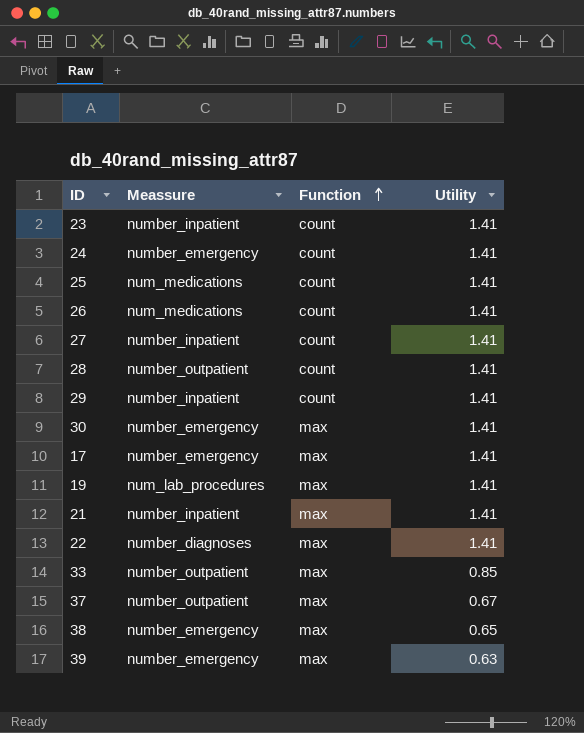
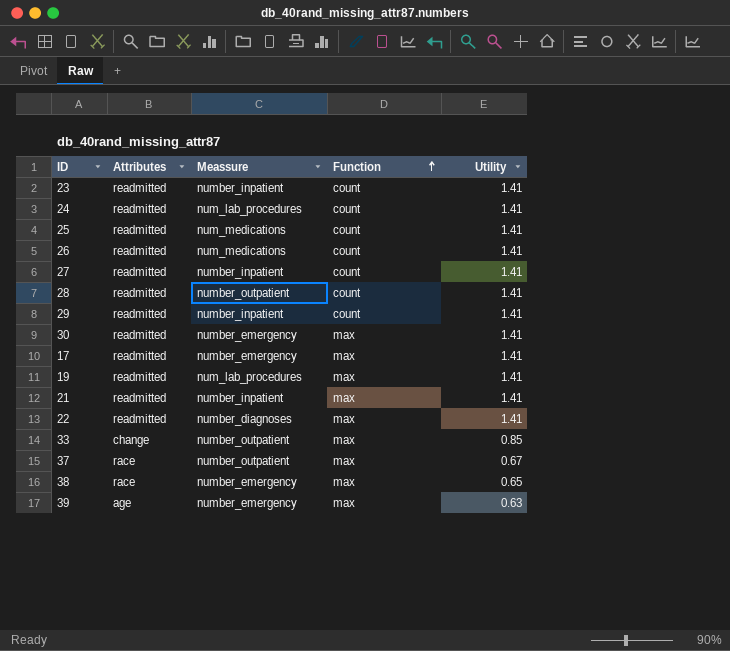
column Attributes | position: none -> 2
24 | Meassure: number_emergency -> num_lab_procedures

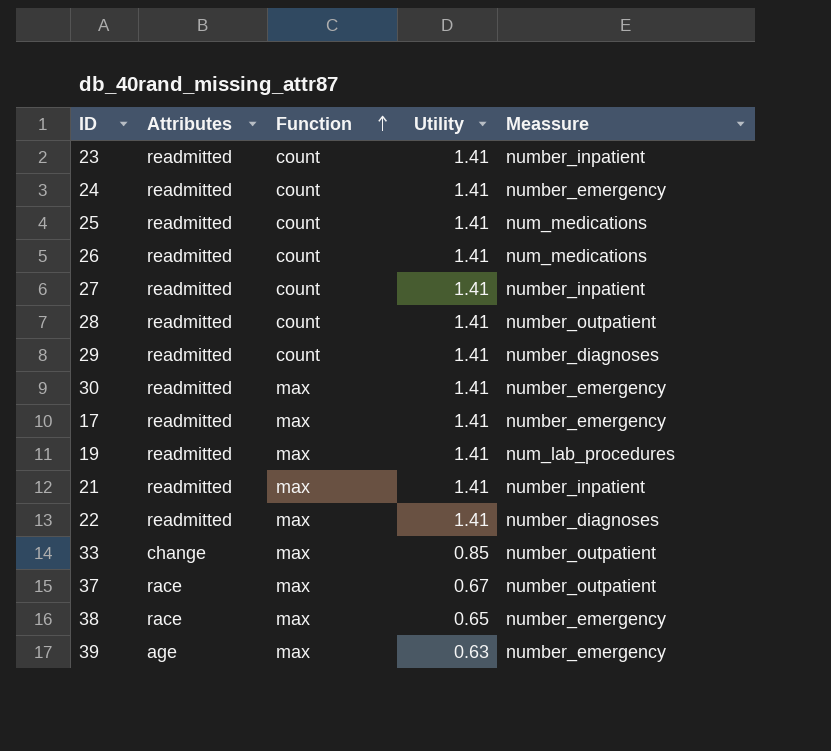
column Meassure | position: 3 -> 5
24 | Meassure: num_lab_procedures -> number_emergency
29 | Meassure: number_inpatient -> number_diagnoses

